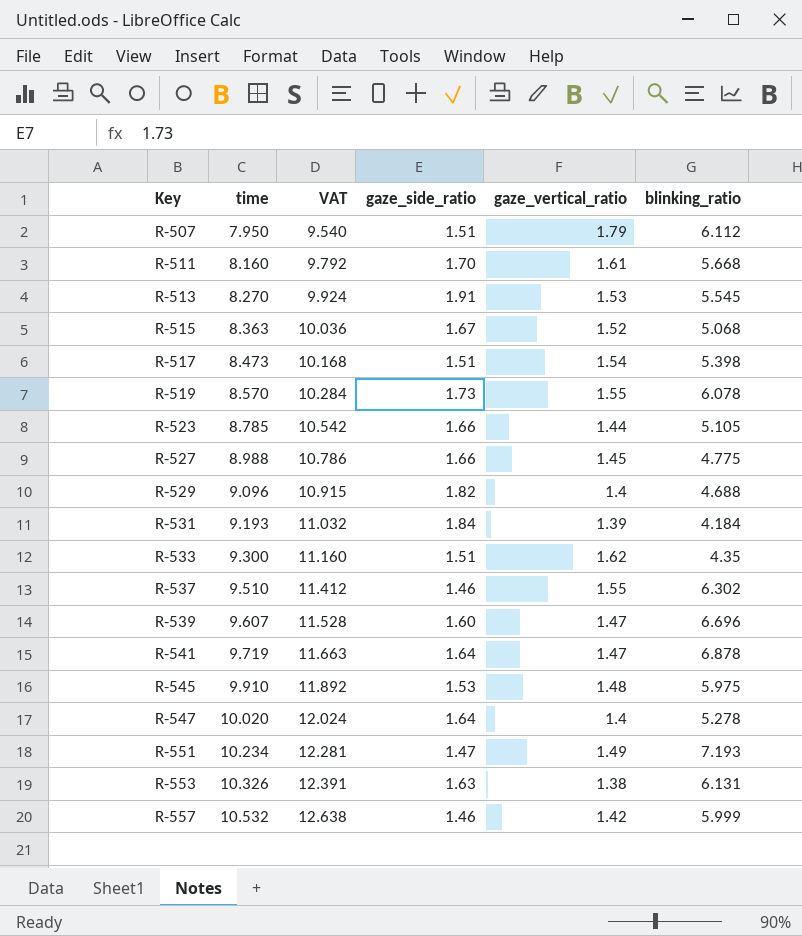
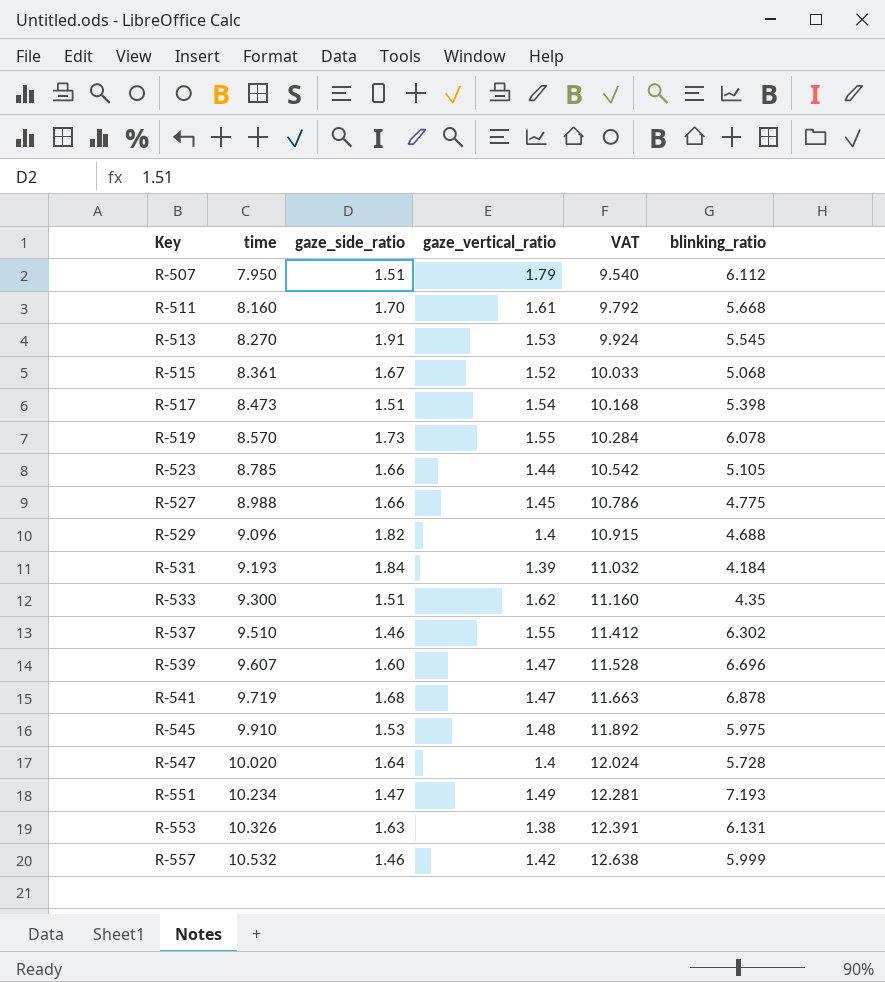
column VAT | position: 3 -> 5
R-515 | time: 8.363 -> 8.361
R-515 | VAT: 10.036 -> 10.033
R-541 | gaze_side_ratio: 1.64 -> 1.68
R-547 | blinking_ratio: 5.278 -> 5.728

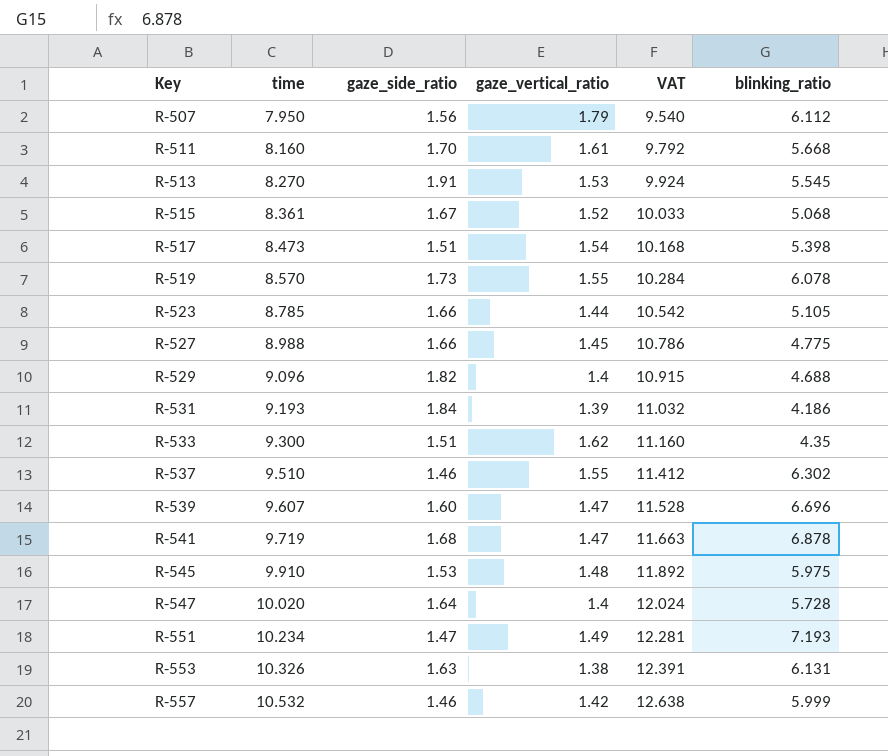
R-507 | gaze_side_ratio: 1.51 -> 1.56
R-531 | blinking_ratio: 4.184 -> 4.186

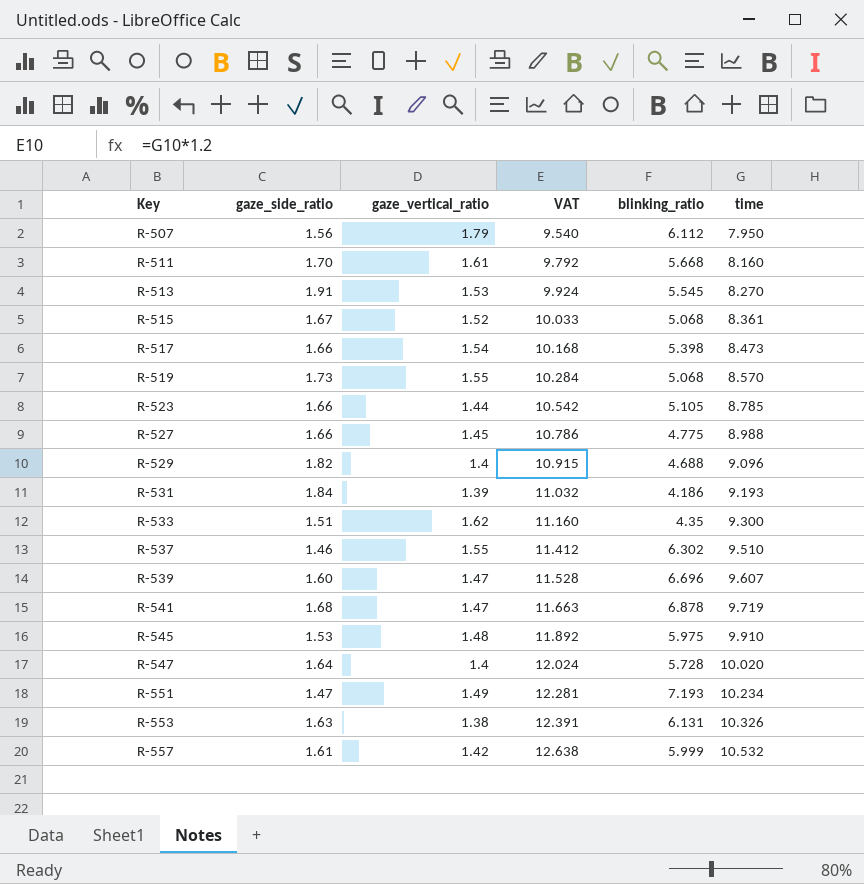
column time | position: 2 -> 6
R-517 | gaze_side_ratio: 1.51 -> 1.66
R-519 | blinking_ratio: 6.078 -> 5.068
R-557 | gaze_side_ratio: 1.46 -> 1.61

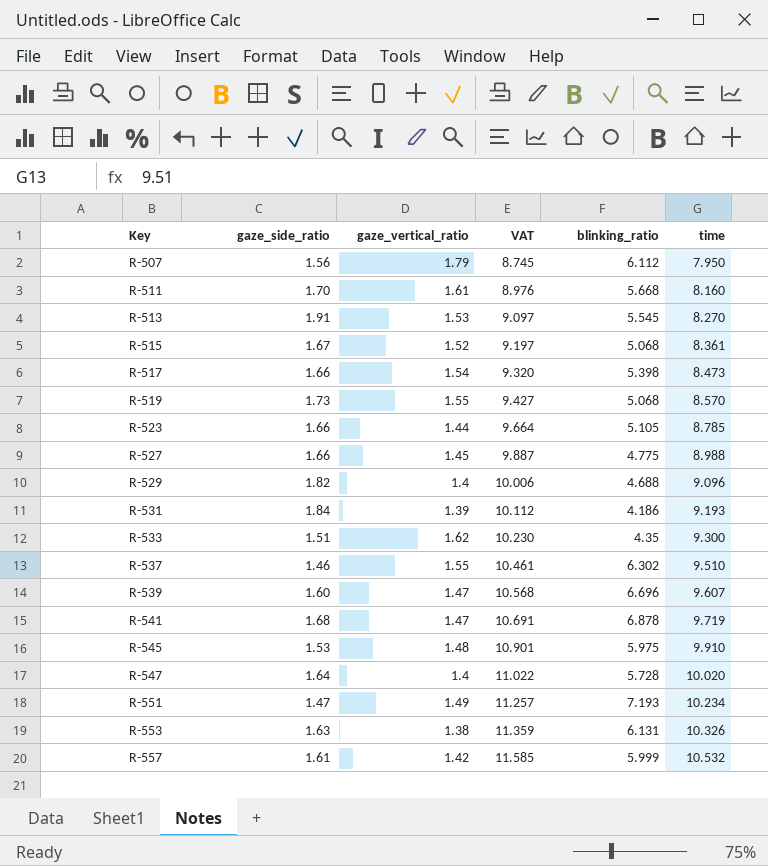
column VAT | formula: [time] * 1.2 -> [time] * 1.1

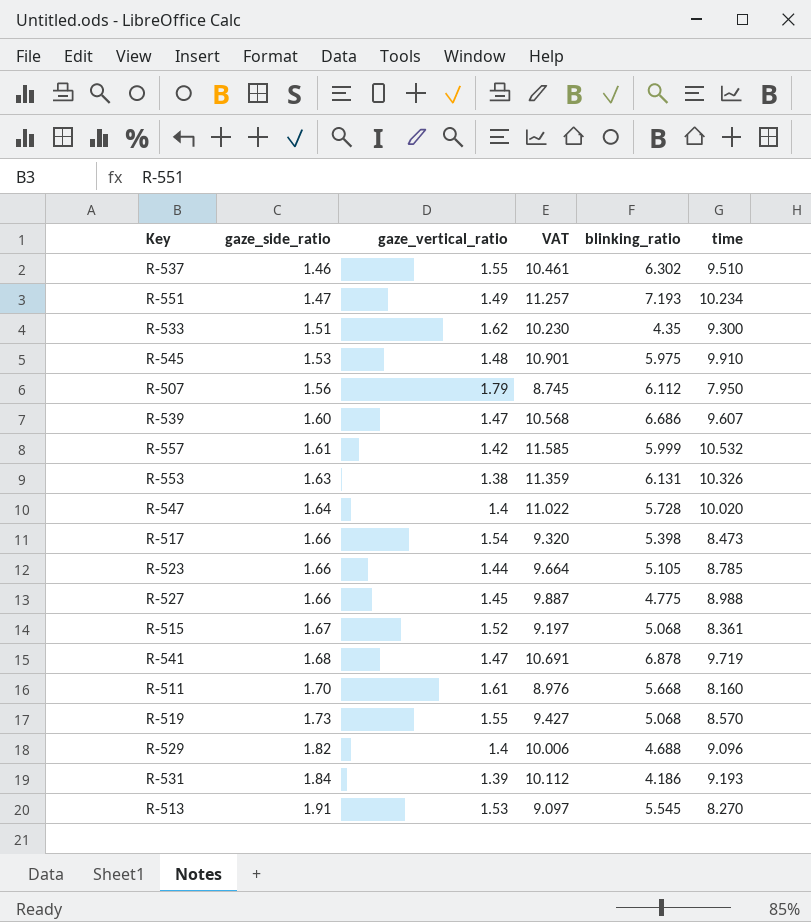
row order: Key ascending -> gaze_side_ratio ascending
R-539 | blinking_ratio: 6.696 -> 6.686

